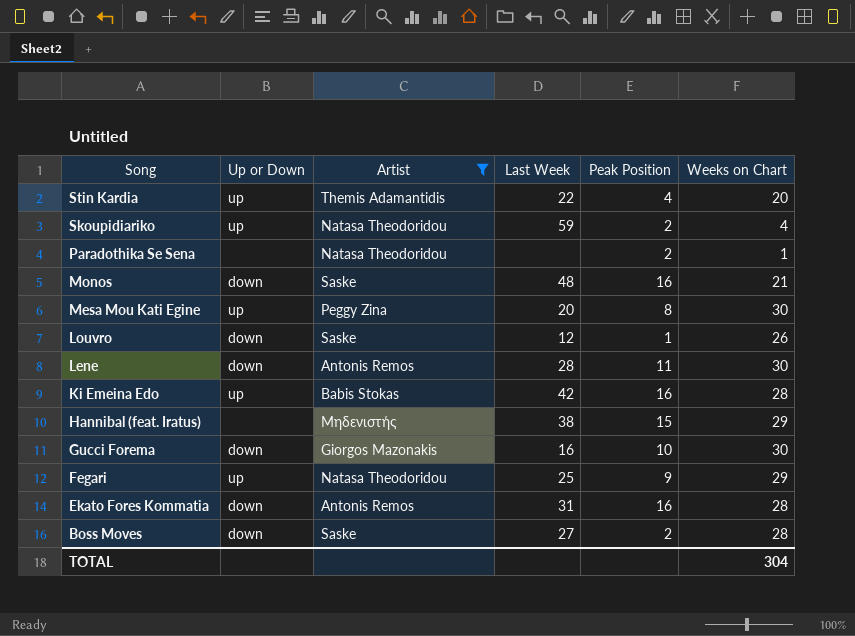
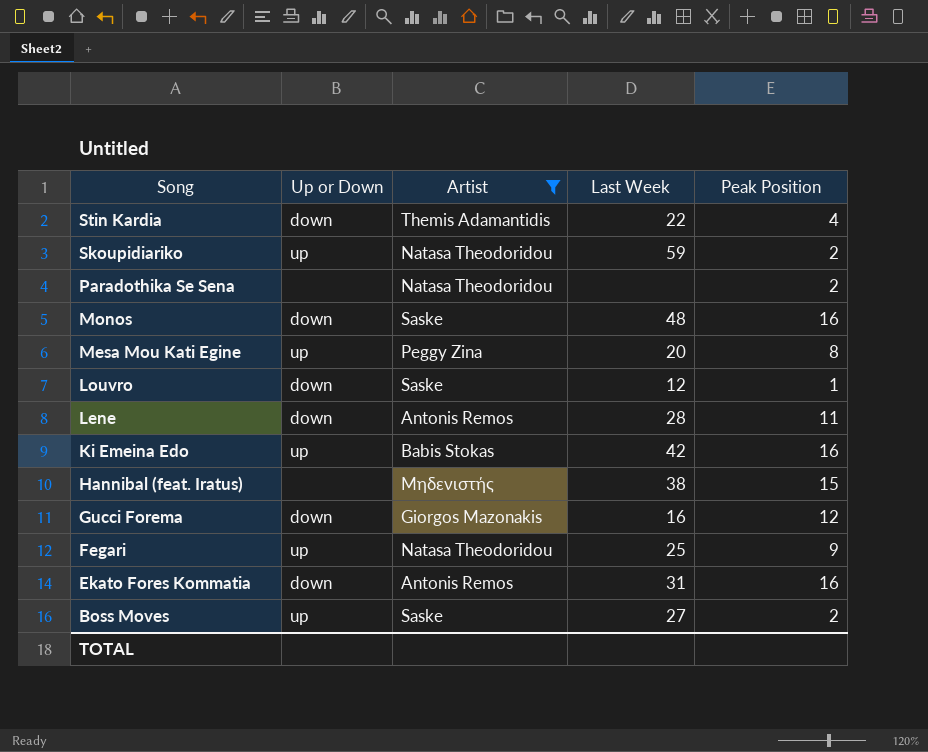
column Weeks on Chart | position: 6 -> none
Stin Kardia | Up or Down: up -> down
Gucci Forema | Peak Position: 10 -> 12
Boss Moves | Up or Down: down -> up

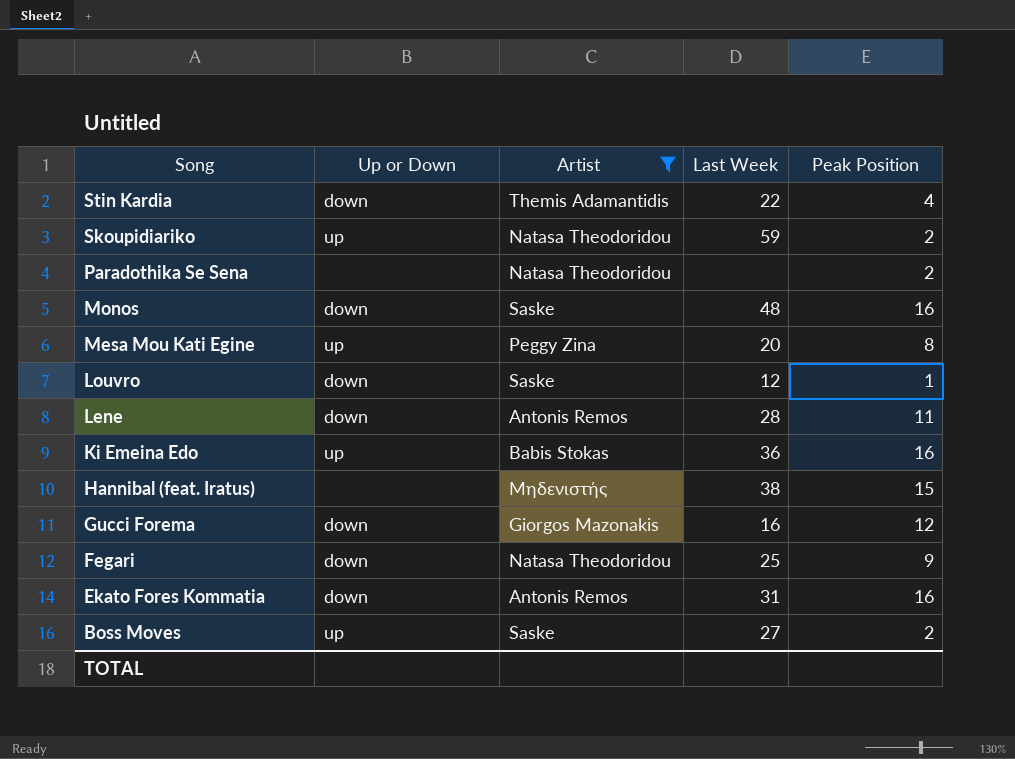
Ki Emeina Edo | Last Week: 42 -> 36
Fegari | Up or Down: up -> down

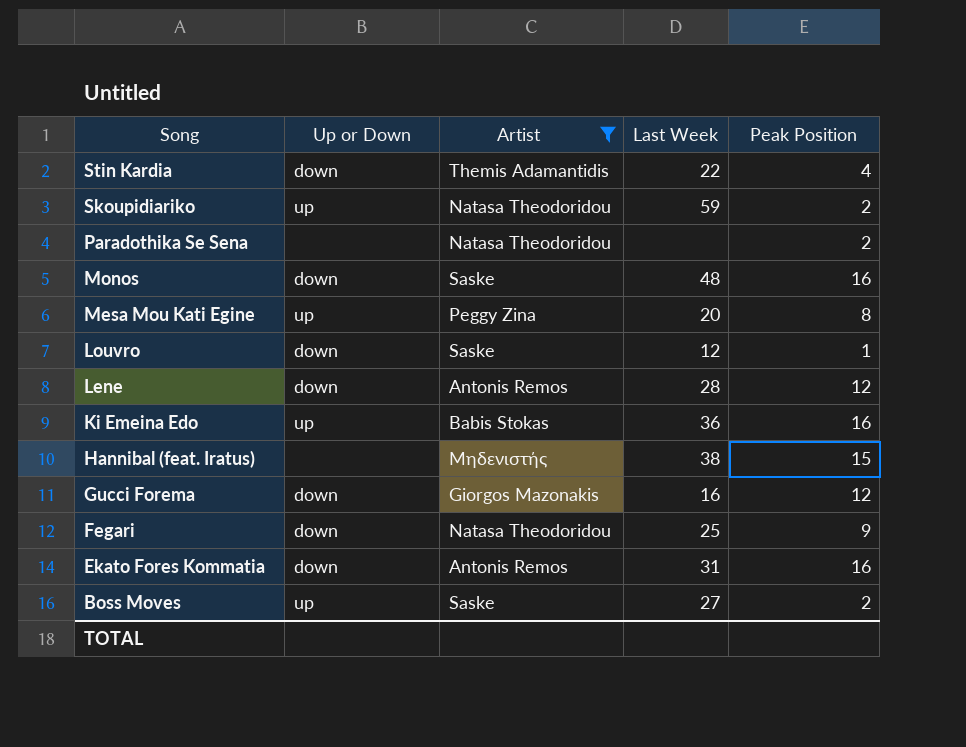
Lene | Peak Position: 11 -> 12

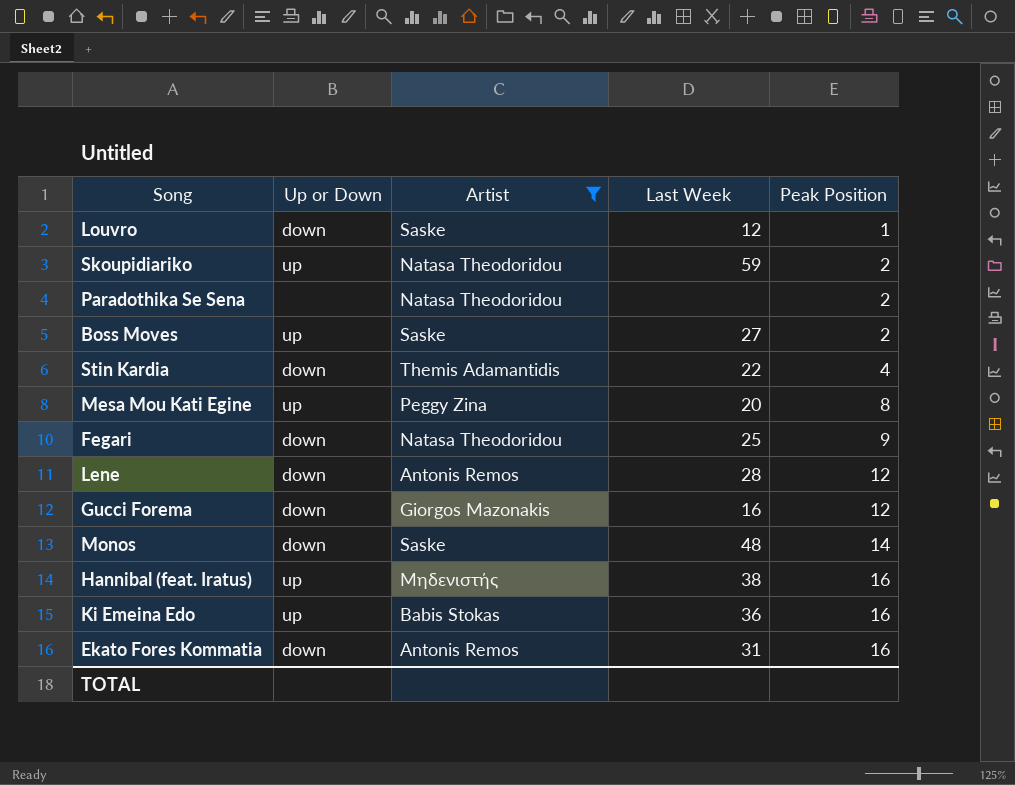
row order: Song descending -> Peak Position ascending
Monos | Peak Position: 16 -> 14
Hannibal (feat. Iratus) | Up or Down: none -> up
Hannibal (feat. Iratus) | Peak Position: 15 -> 16

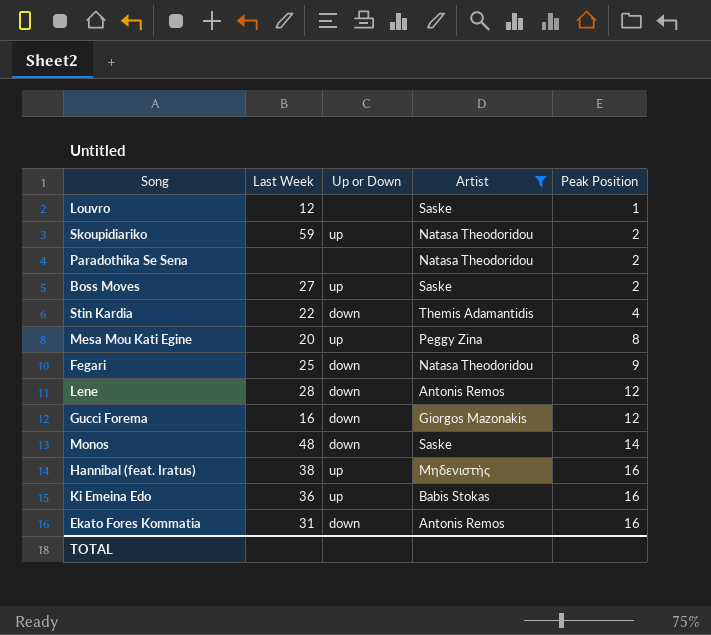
column Last Week | position: 4 -> 2
Louvro | Up or Down: down -> none

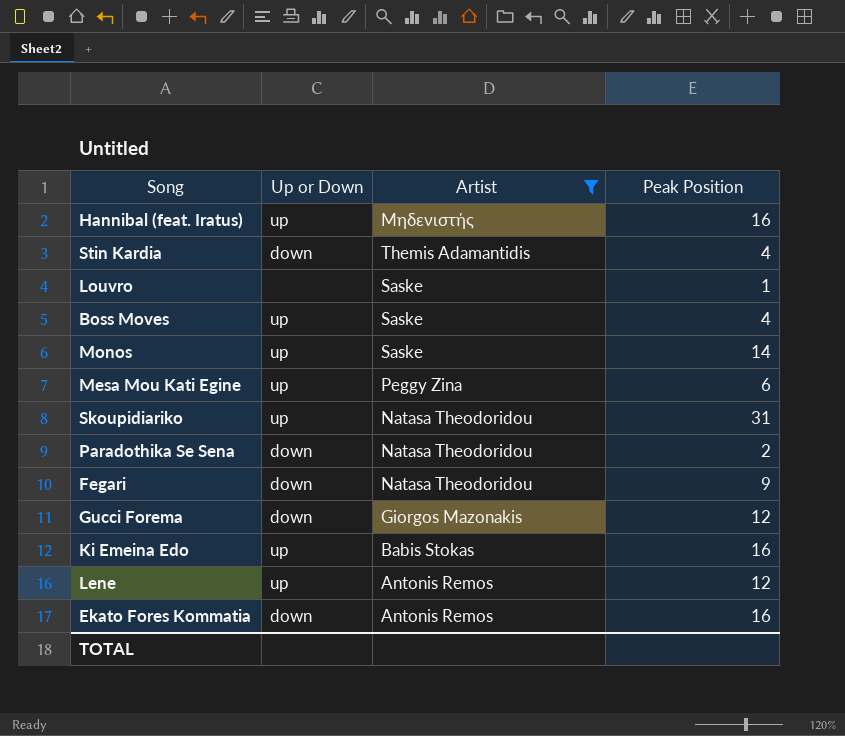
row order: Peak Position ascending -> Artist descending
column Last Week | position: 2 -> none
Boss Moves | Peak Position: 2 -> 4
Monos | Up or Down: down -> up
Mesa Mou Kati Egine | Peak Position: 8 -> 6
Skoupidiariko | Peak Position: 2 -> 31
Paradothika Se Sena | Up or Down: none -> down
Lene | Up or Down: down -> up

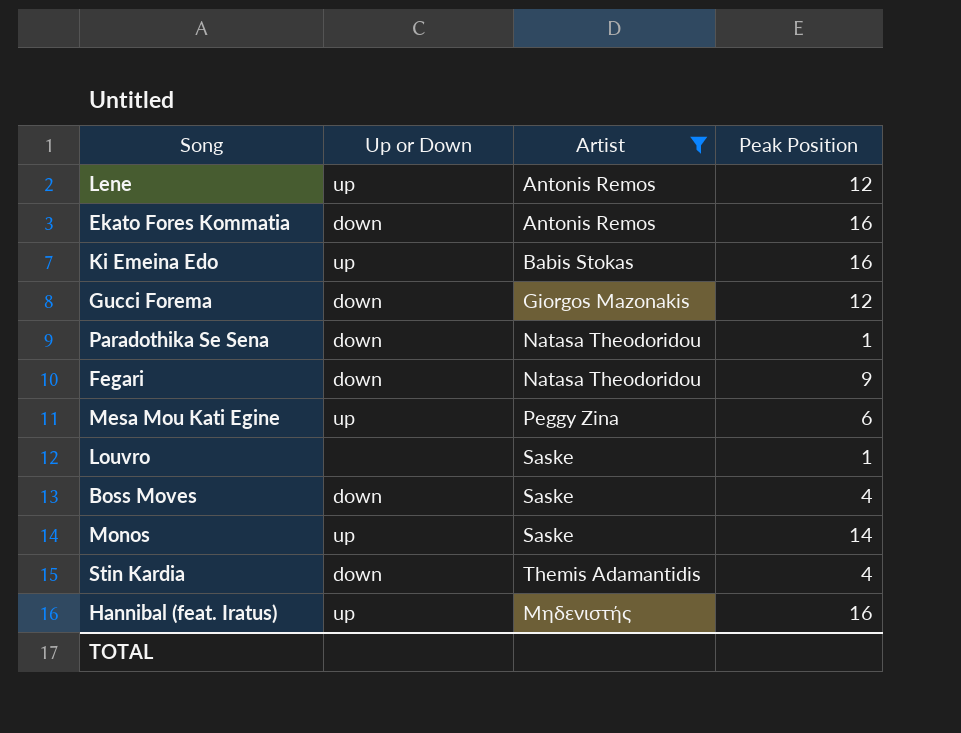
row order: Artist descending -> Artist ascending
row Skoupidiariko: up | Natasa Theodoridou | 31 -> none
Paradothika Se Sena | Peak Position: 2 -> 1
Boss Moves | Up or Down: up -> down

